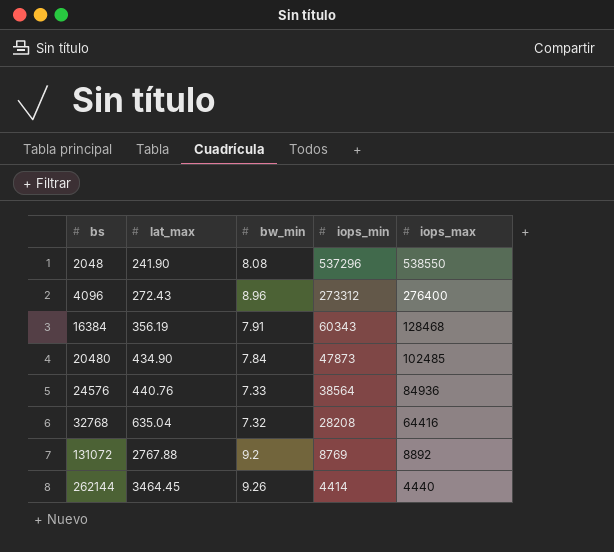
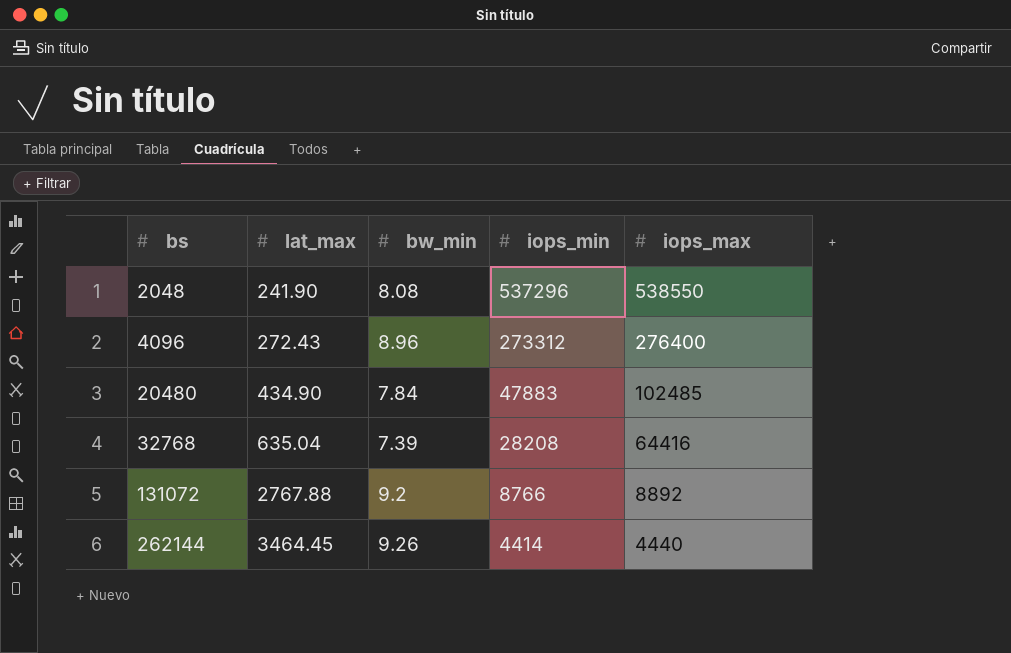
row 16384: 356.19 | 7.91 | 60343 | 128468 -> none
row 24576: 440.76 | 7.33 | 38564 | 84936 -> none
20480 | iops_min: 47873 -> 47883
32768 | bw_min: 7.32 -> 7.39
131072 | iops_min: 8769 -> 8766

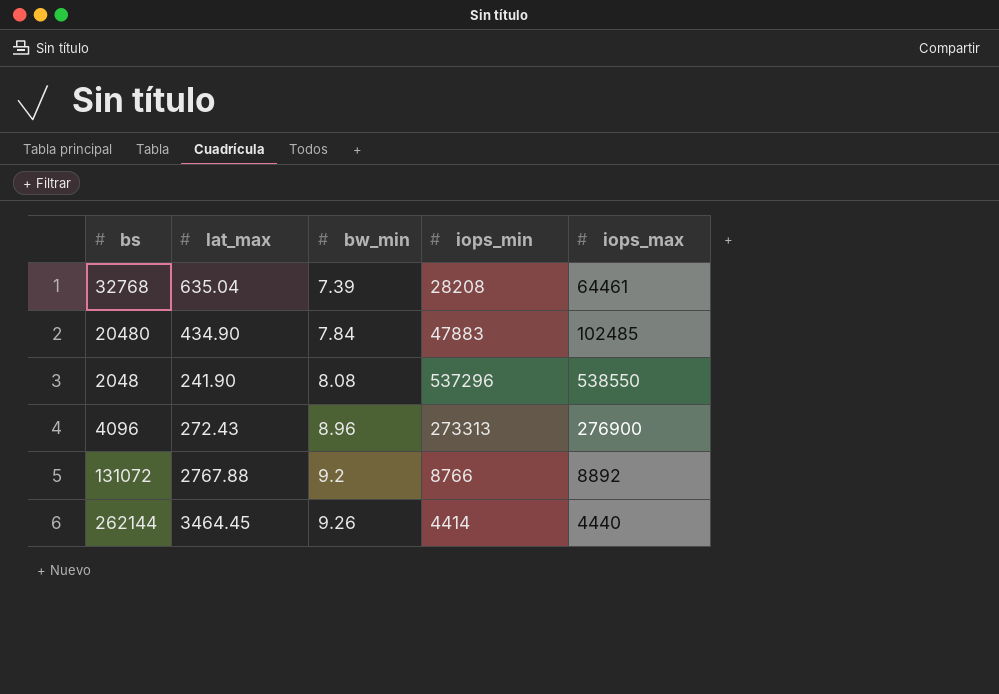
row order: bs ascending -> bw_min ascending
32768 | iops_max: 64416 -> 64461
4096 | iops_min: 273312 -> 273313
4096 | iops_max: 276400 -> 276900

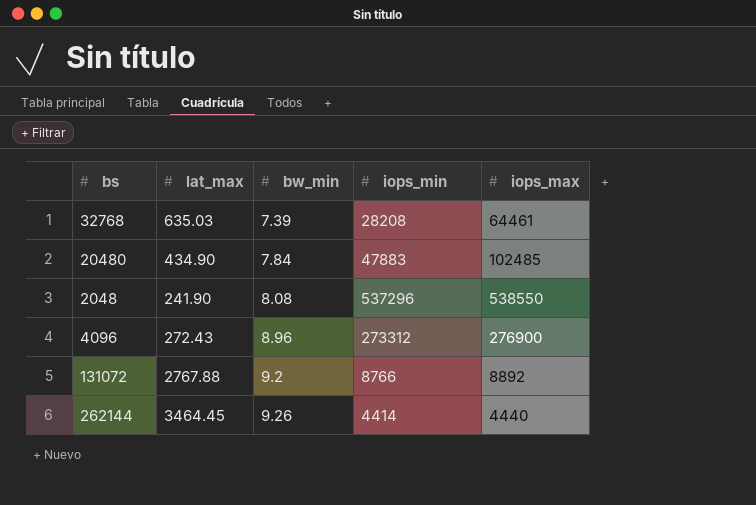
32768 | lat_max: 635.04 -> 635.03
4096 | iops_min: 273313 -> 273312

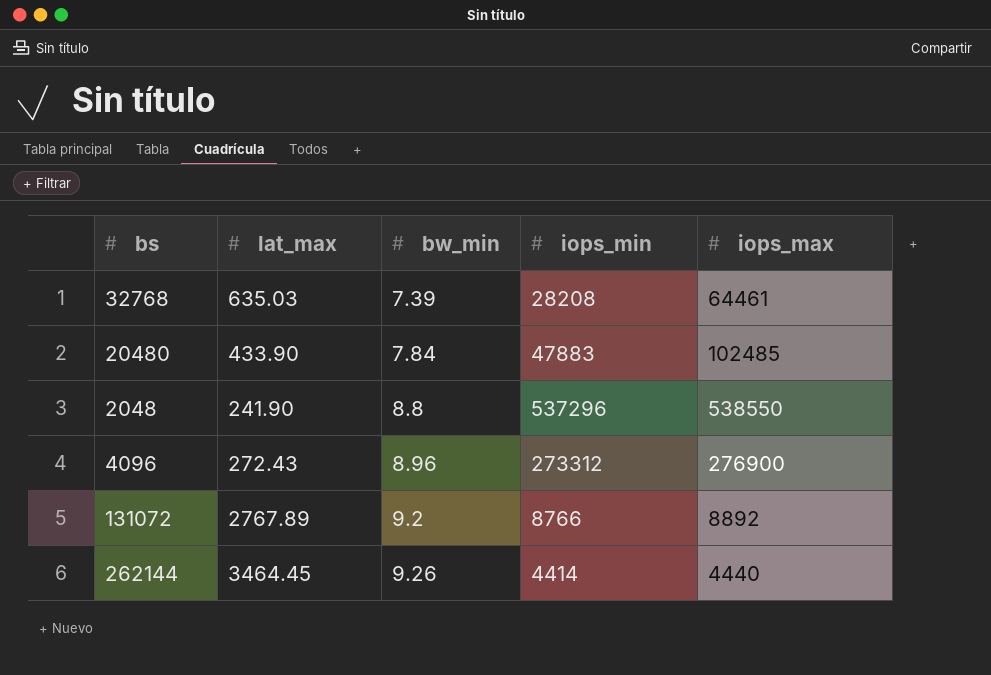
20480 | lat_max: 434.90 -> 433.90
2048 | bw_min: 8.08 -> 8.8
131072 | lat_max: 2767.88 -> 2767.89

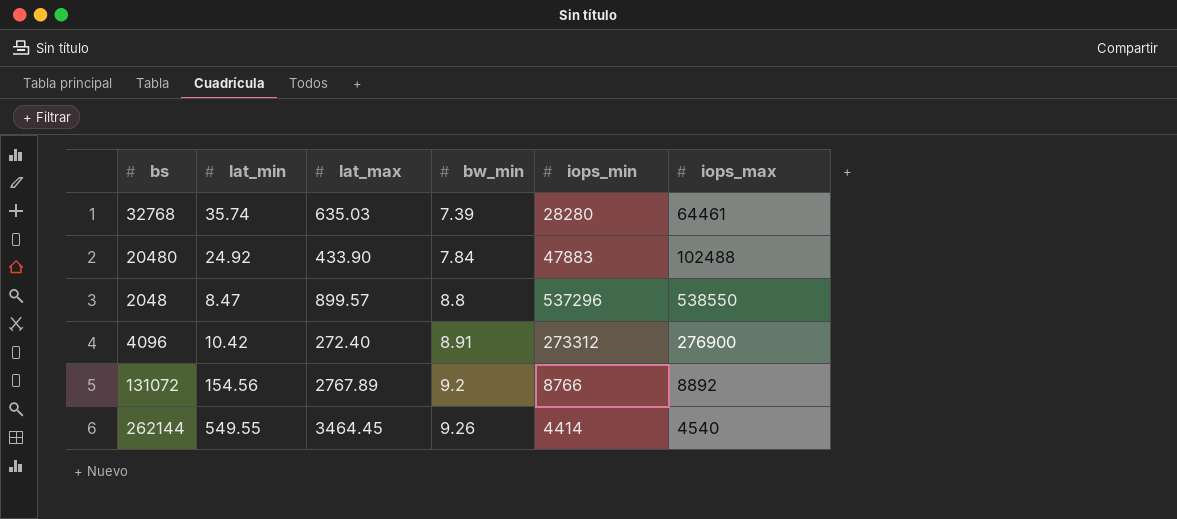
column lat_min | position: none -> 2
32768 | iops_min: 28208 -> 28280
20480 | iops_max: 102485 -> 102488
2048 | lat_max: 241.90 -> 899.57
4096 | lat_max: 272.43 -> 272.40
4096 | bw_min: 8.96 -> 8.91
262144 | iops_max: 4440 -> 4540

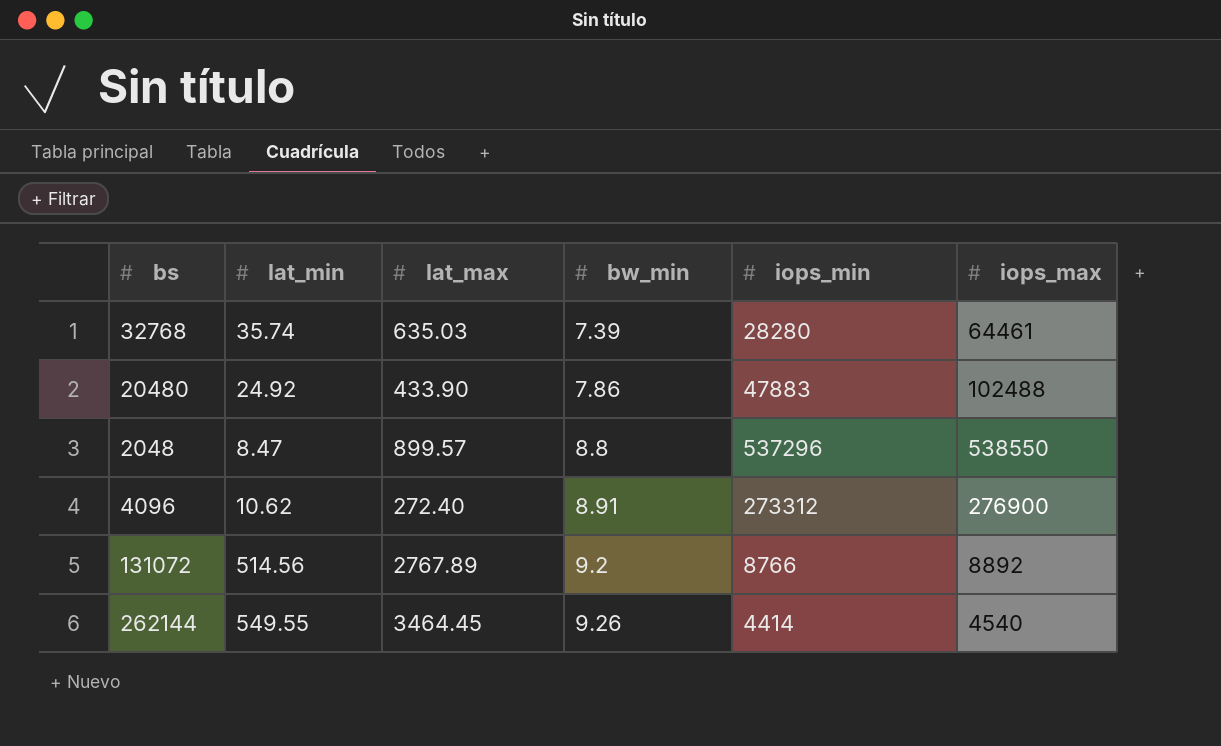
20480 | bw_min: 7.84 -> 7.86
4096 | lat_min: 10.42 -> 10.62
131072 | lat_min: 154.56 -> 514.56

